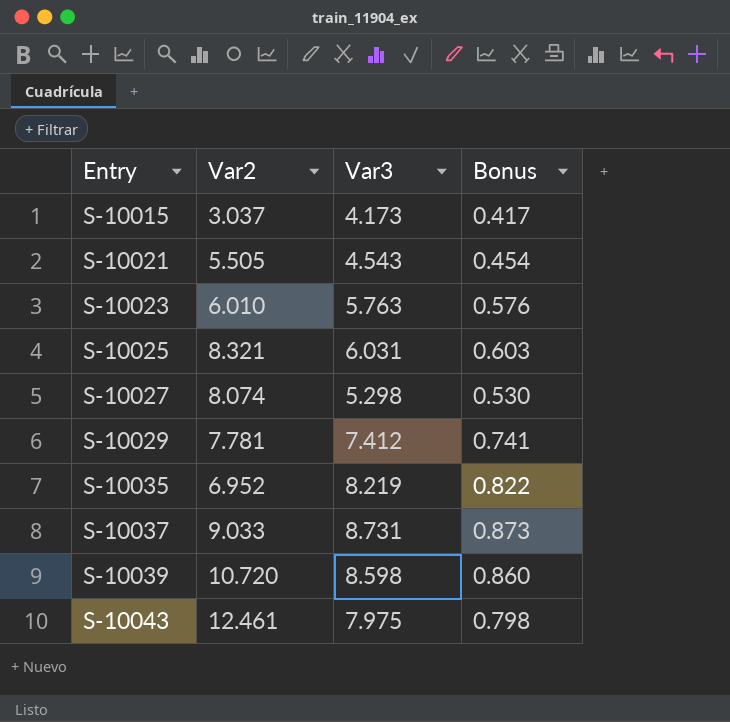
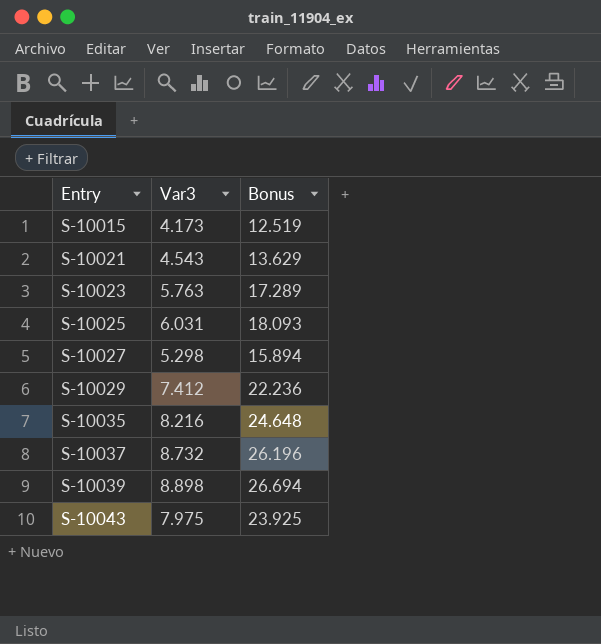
column Var2 | position: 2 -> none
column Bonus | formula: [Var3] * 0.1 -> [Var3] * 3
S-10035 | Var3: 8.219 -> 8.216
S-10037 | Var3: 8.731 -> 8.732
S-10039 | Var3: 8.598 -> 8.898

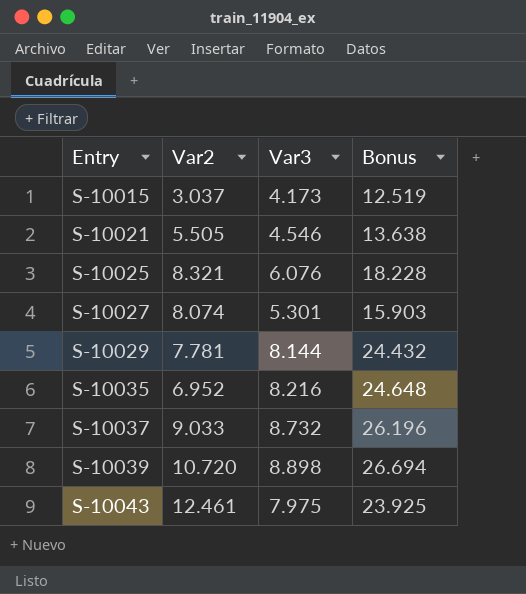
column Var2 | position: none -> 2
row S-10023: 5.763 | 17.289 -> none
S-10021 | Var3: 4.543 -> 4.546
S-10021 | Bonus: 13.629 -> 13.638
S-10025 | Var3: 6.031 -> 6.076
S-10025 | Bonus: 18.093 -> 18.228
S-10027 | Var3: 5.298 -> 5.301
S-10027 | Bonus: 15.894 -> 15.903
S-10029 | Var3: 7.412 -> 8.144
S-10029 | Bonus: 22.236 -> 24.432

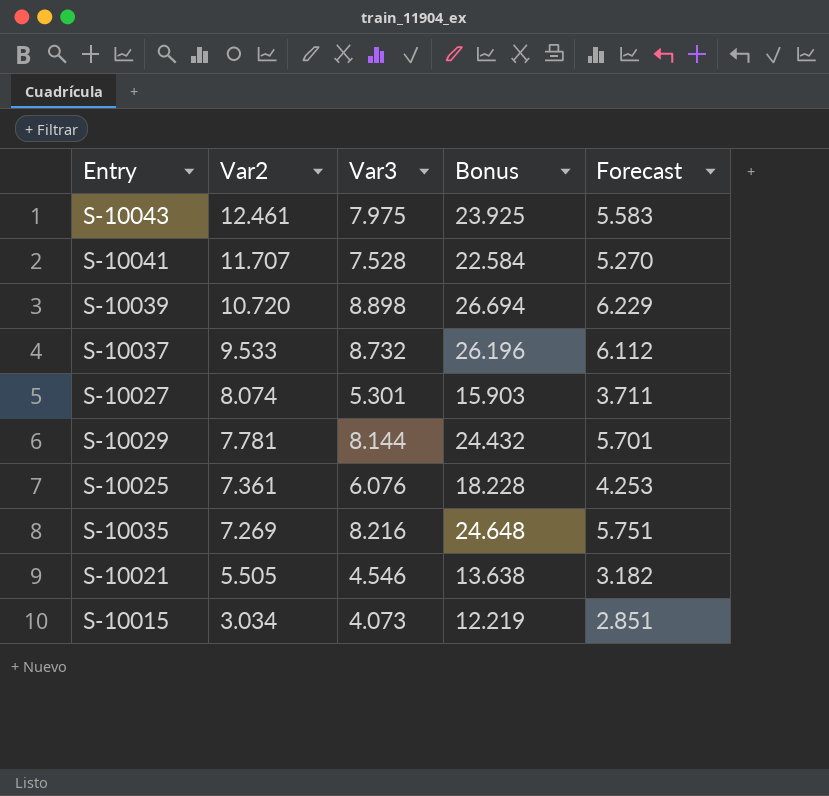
row order: Entry ascending -> Var2 descending
column Forecast | formula: none -> [Var3] * 0.7
row S-10041: none -> 11.707 | 7.528 | 22.584 | 5.270
S-10037 | Var2: 9.033 -> 9.533
S-10025 | Var2: 8.321 -> 7.361
S-10035 | Var2: 6.952 -> 7.269
S-10015 | Var2: 3.037 -> 3.034
S-10015 | Var3: 4.173 -> 4.073
S-10015 | Bonus: 12.519 -> 12.219

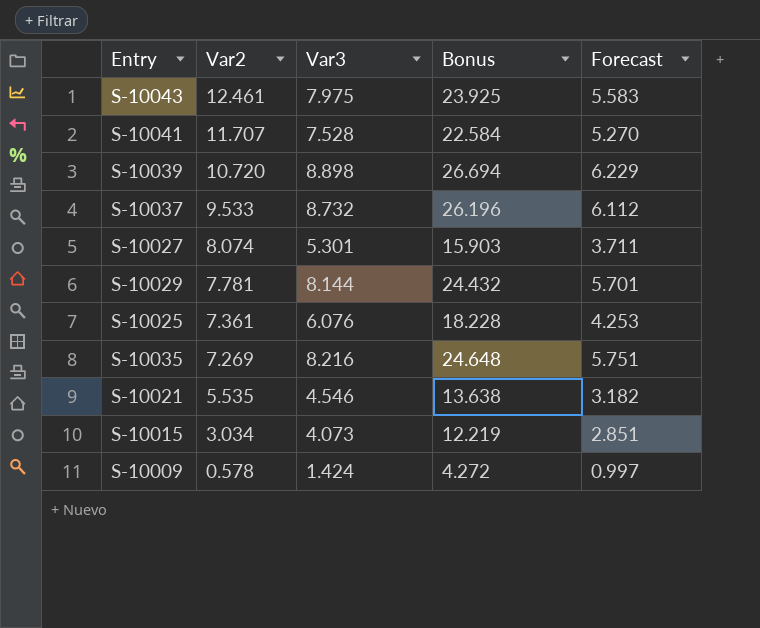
S-10021 | Var2: 5.505 -> 5.535
row S-10009: none -> 0.578 | 1.424 | 4.272 | 0.997

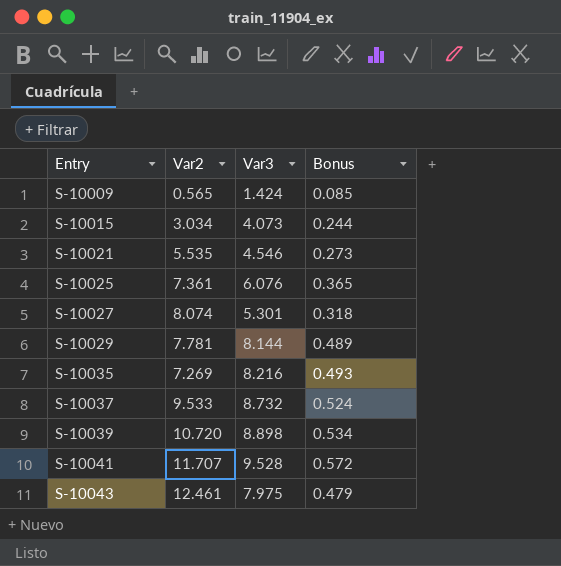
row order: Var2 descending -> Entry ascending
column Forecast | formula: [Var3] * 0.7 -> none
column Bonus | formula: [Var3] * 3 -> [Var3] * 0.06
S-10009 | Var2: 0.578 -> 0.565
S-10041 | Var3: 7.528 -> 9.528

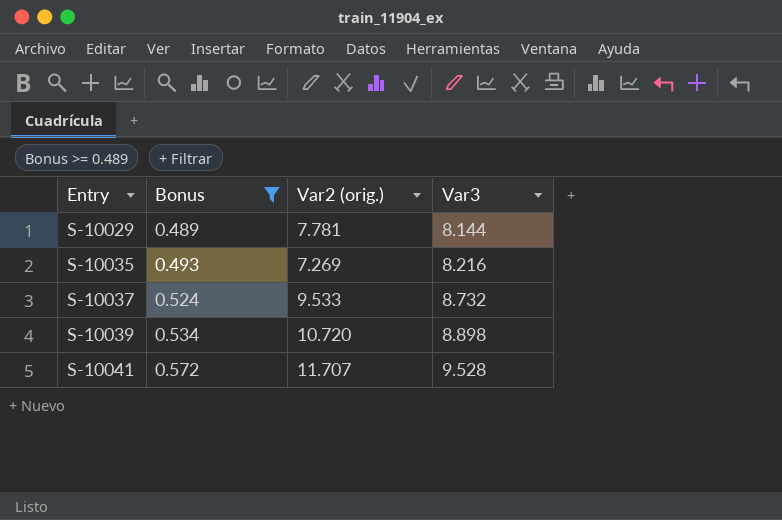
filter: none -> Bonus >= 0.489
column Bonus | position: 4 -> 2
column name: Var2 -> Var2 (orig.)

